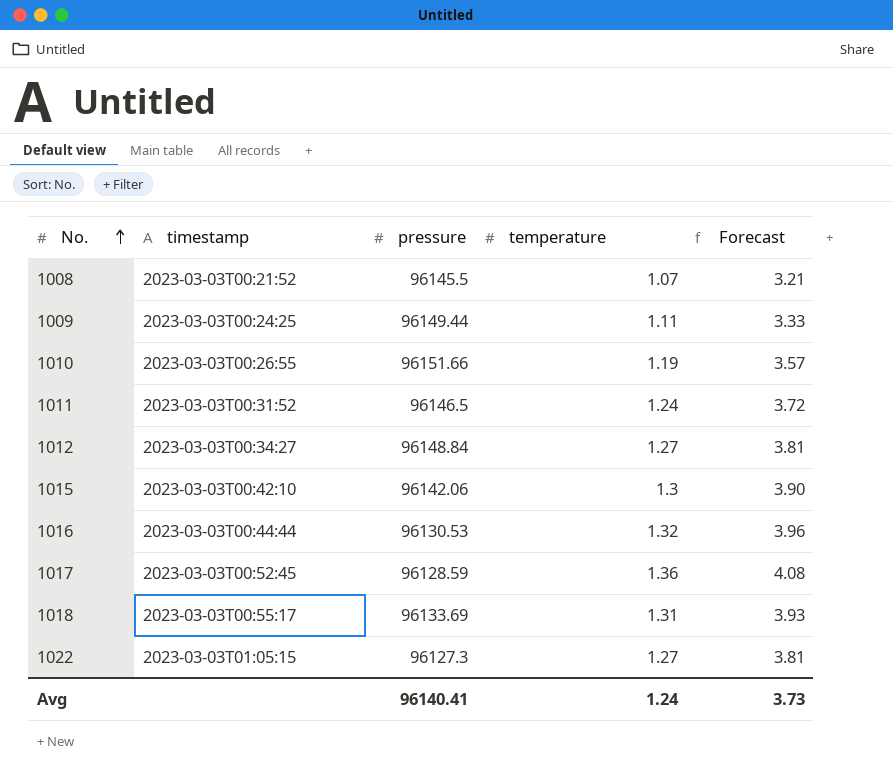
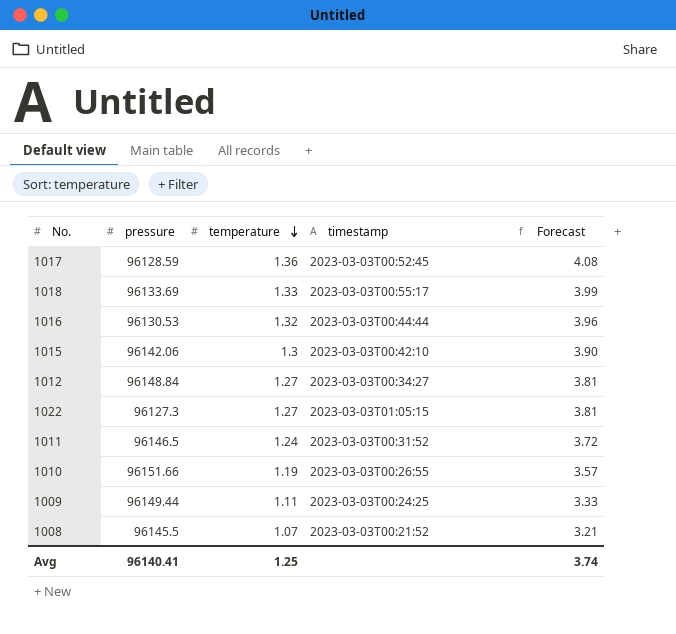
row order: No. ascending -> temperature descending
column timestamp | position: 2 -> 4
1018 | temperature: 1.31 -> 1.33
1018 | Forecast: 3.93 -> 3.99
Avg | temperature: 1.24 -> 1.25
Avg | Forecast: 3.73 -> 3.74

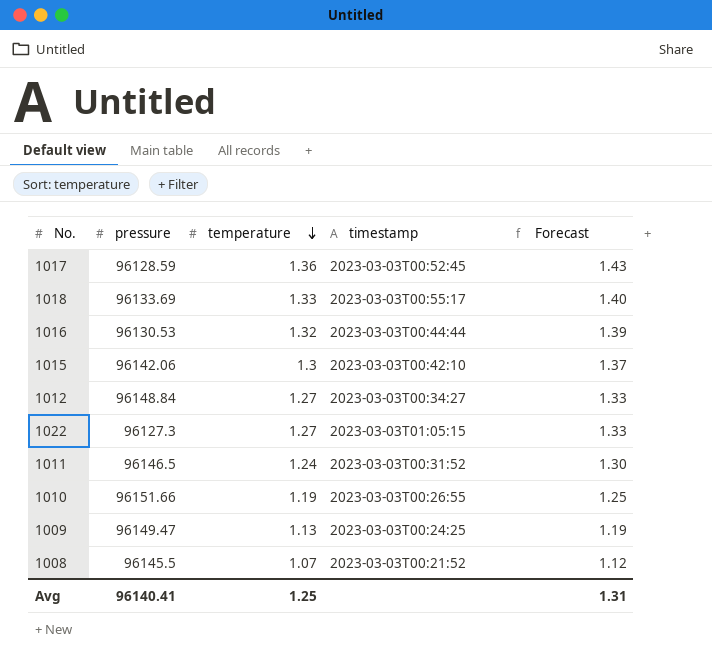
column Forecast | formula: [temperature] * 3 -> [temperature] * 1.05
1009 | pressure: 96149.44 -> 96149.47
1009 | temperature: 1.11 -> 1.13
Avg | Forecast: 3.74 -> 1.31

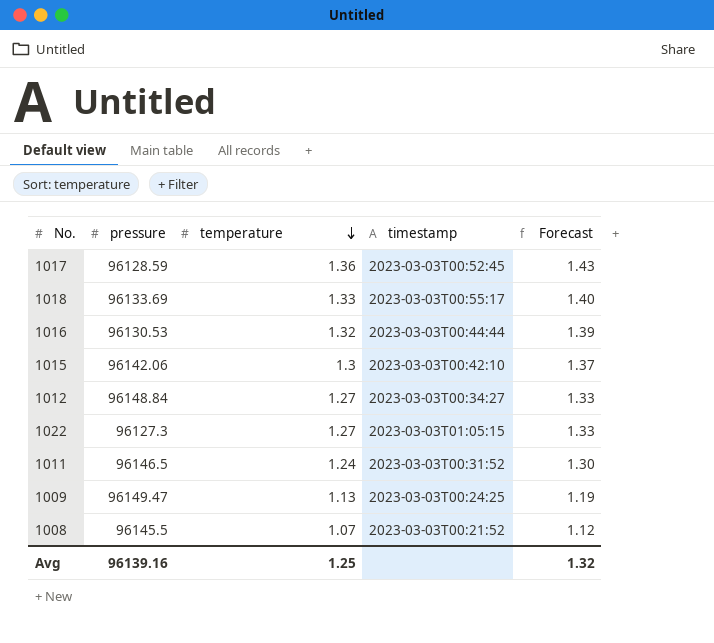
row 1010: 96151.66 | 1.19 | 2023-03-03T00:26:55 | 1.25 -> none
Avg | pressure: 96140.41 -> 96139.16
Avg | Forecast: 1.31 -> 1.32

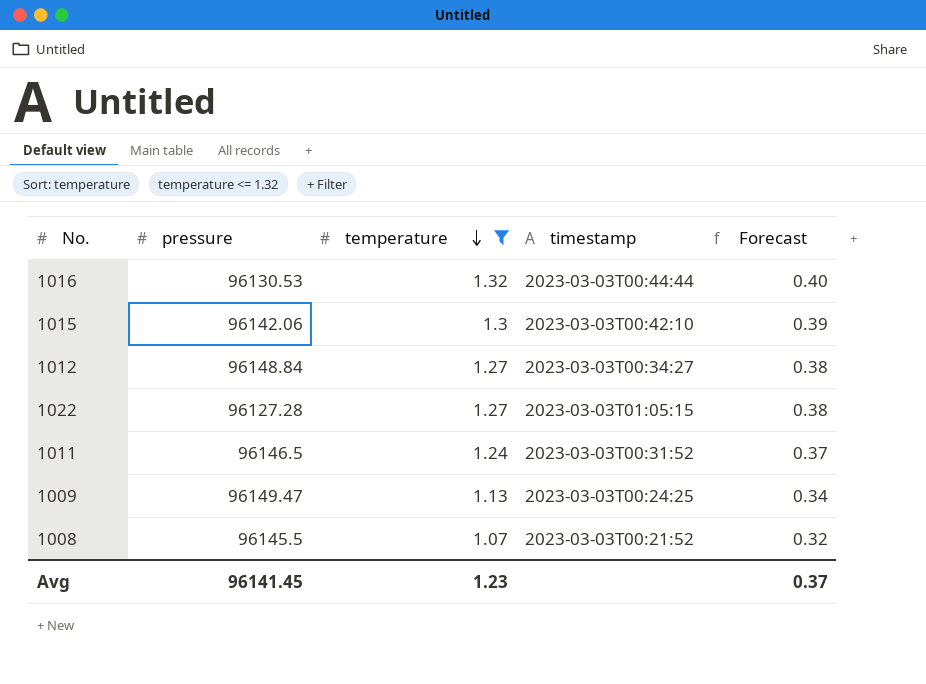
filter: none -> temperature <= 1.32
column Forecast | formula: [temperature] * 1.05 -> [temperature] * 0.3
1022 | pressure: 96127.3 -> 96127.28
Avg | pressure: 96139.16 -> 96141.45
Avg | temperature: 1.25 -> 1.23
Avg | Forecast: 1.32 -> 0.37

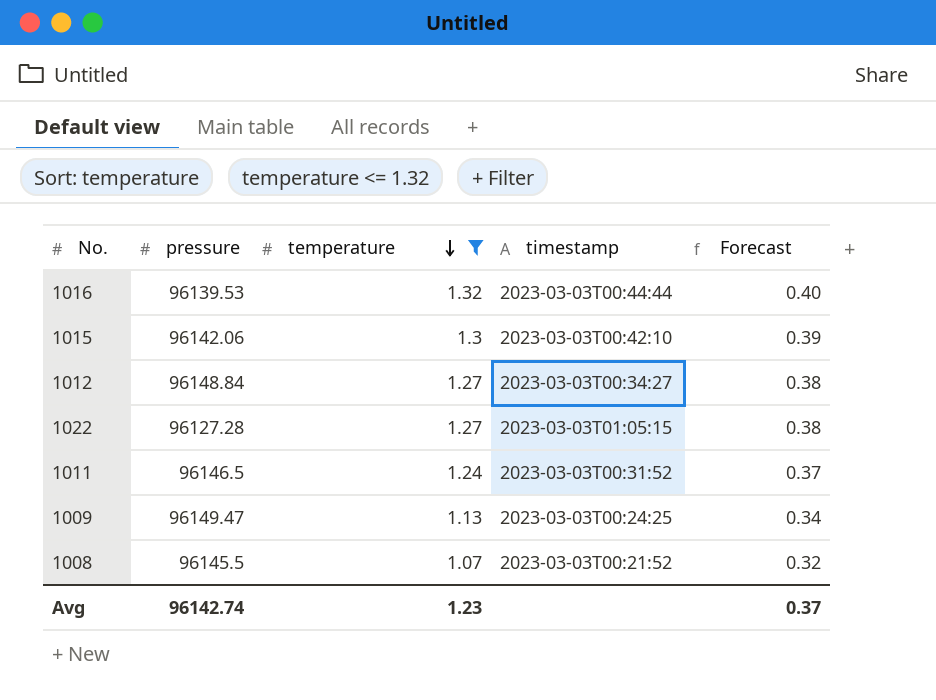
1016 | pressure: 96130.53 -> 96139.53
Avg | pressure: 96141.45 -> 96142.74

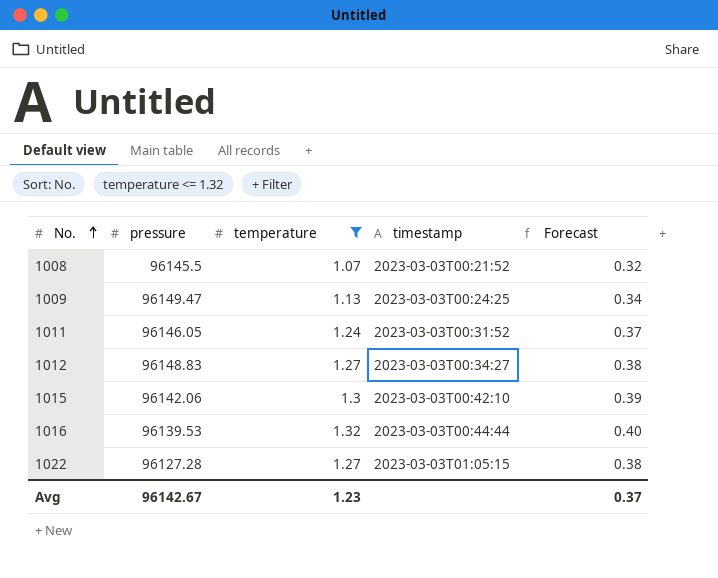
row order: temperature descending -> No. ascending
1011 | pressure: 96146.5 -> 96146.05
1012 | pressure: 96148.84 -> 96148.83
Avg | pressure: 96142.74 -> 96142.67

